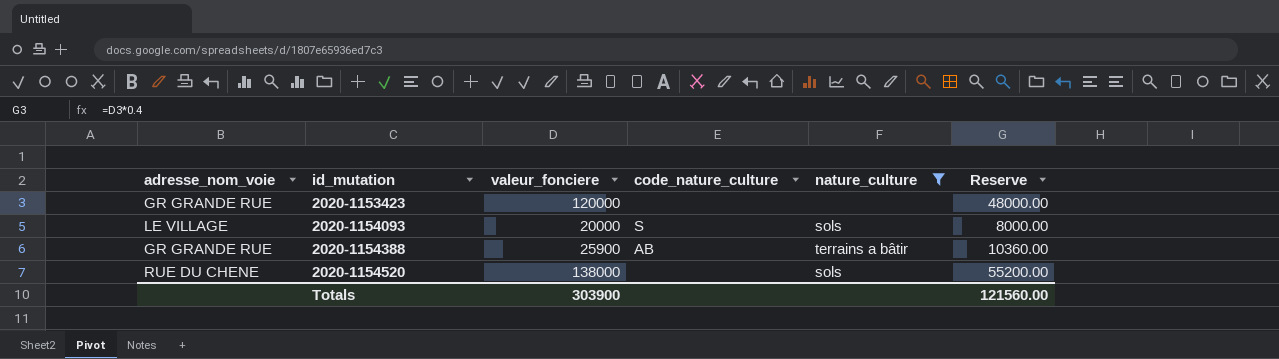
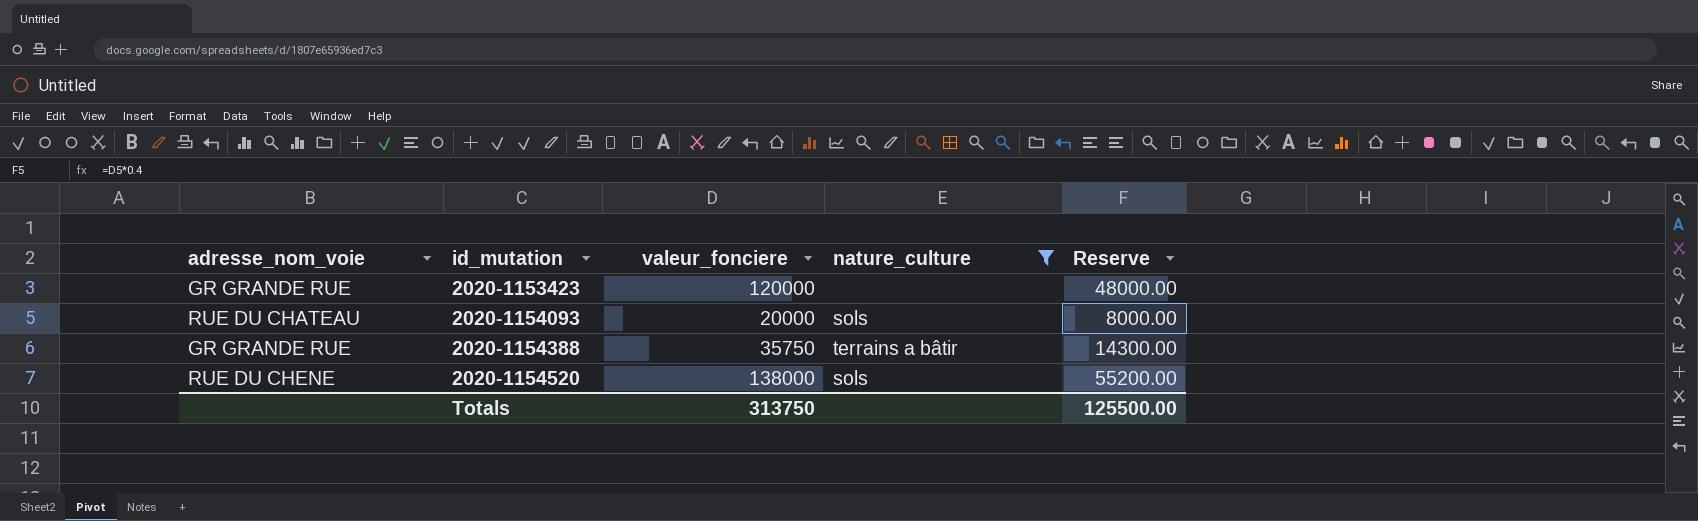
column code_nature_culture | position: 4 -> none
2020-1154093 | adresse_nom_voie: LE VILLAGE -> RUE DU CHATEAU
2020-1154388 | valeur_fonciere: 25900 -> 35750
2020-1154388 | Reserve: 10360.00 -> 14300.00
Totals | valeur_fonciere: 303900 -> 313750
Totals | Reserve: 121560.00 -> 125500.00

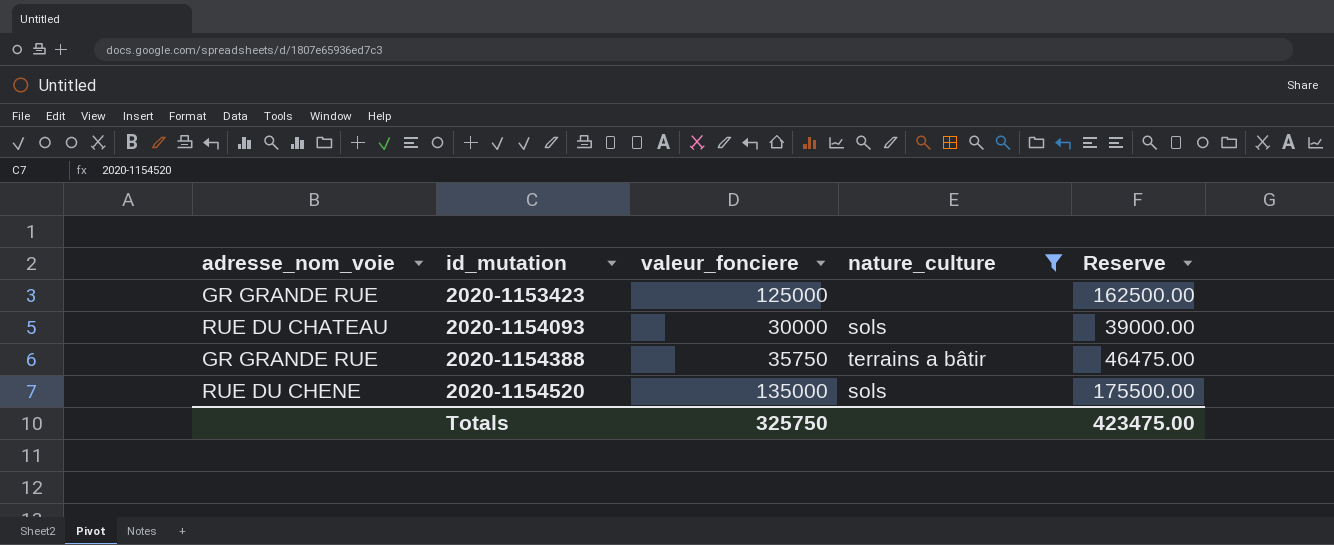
column Reserve | formula: [valeur_fonciere] * 0.4 -> [valeur_fonciere] * 1.3
2020-1153423 | valeur_fonciere: 120000 -> 125000
2020-1154093 | valeur_fonciere: 20000 -> 30000
2020-1154520 | valeur_fonciere: 138000 -> 135000
Totals | valeur_fonciere: 313750 -> 325750
Totals | Reserve: 125500.00 -> 423475.00

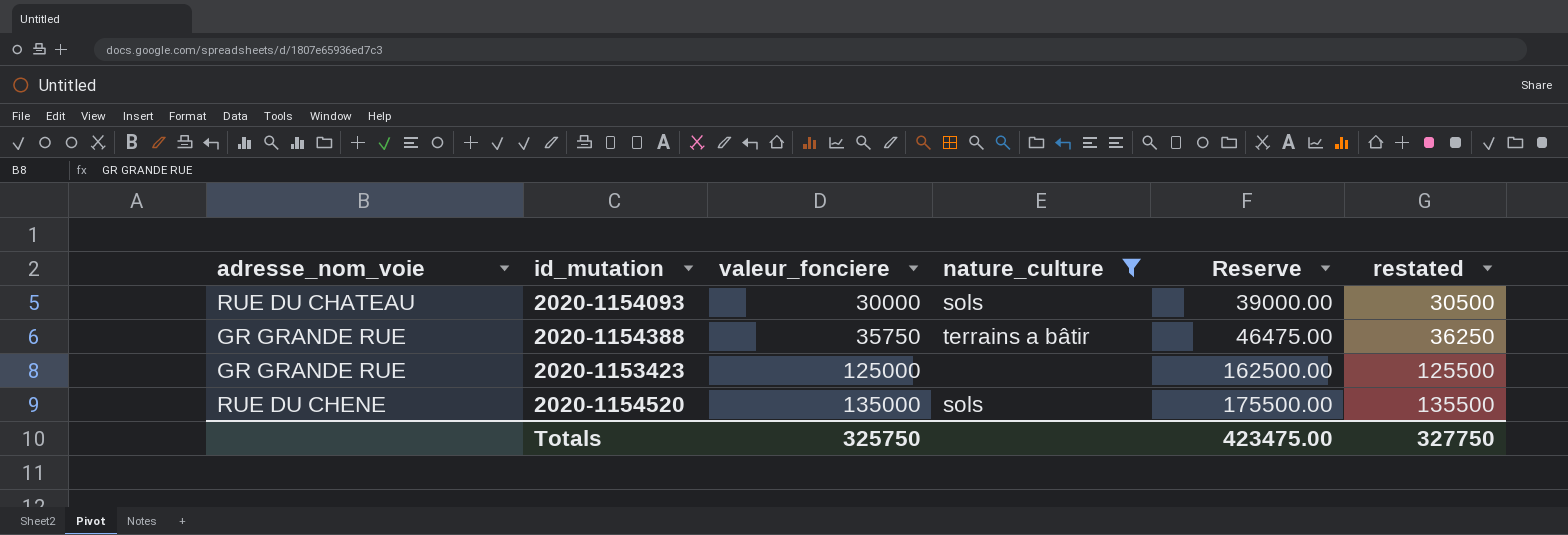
row order: id_mutation ascending -> valeur_fonciere ascending
column restated | formula: none -> [valeur_fonciere] + 500

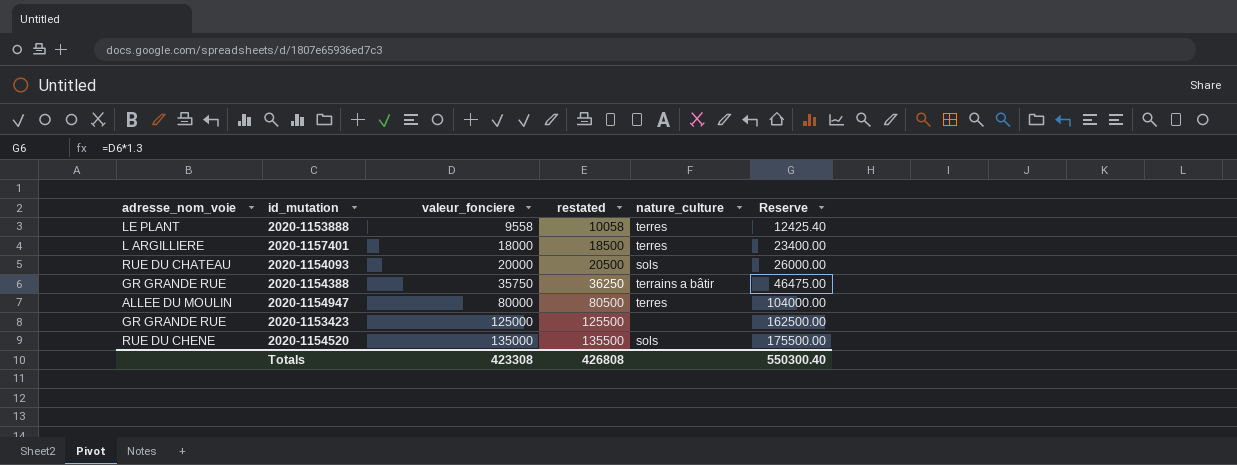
filter: nature_culture != terres -> none
column restated | position: 6 -> 4
2020-1154093 | valeur_fonciere: 30000 -> 20000
2020-1154093 | restated: 30500 -> 20500
2020-1154093 | Reserve: 39000.00 -> 26000.00
Totals | valeur_fonciere: 325750 -> 423308
Totals | restated: 327750 -> 426808
Totals | Reserve: 423475.00 -> 550300.40

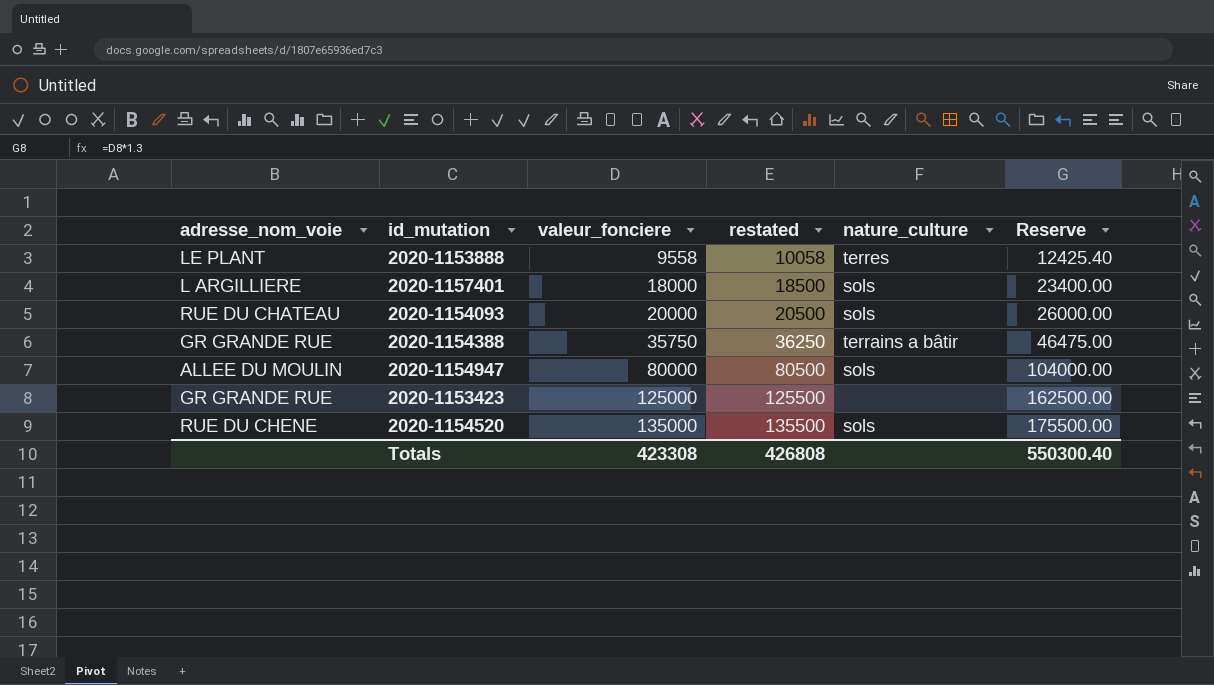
2020-1157401 | nature_culture: terres -> sols
2020-1154947 | nature_culture: terres -> sols

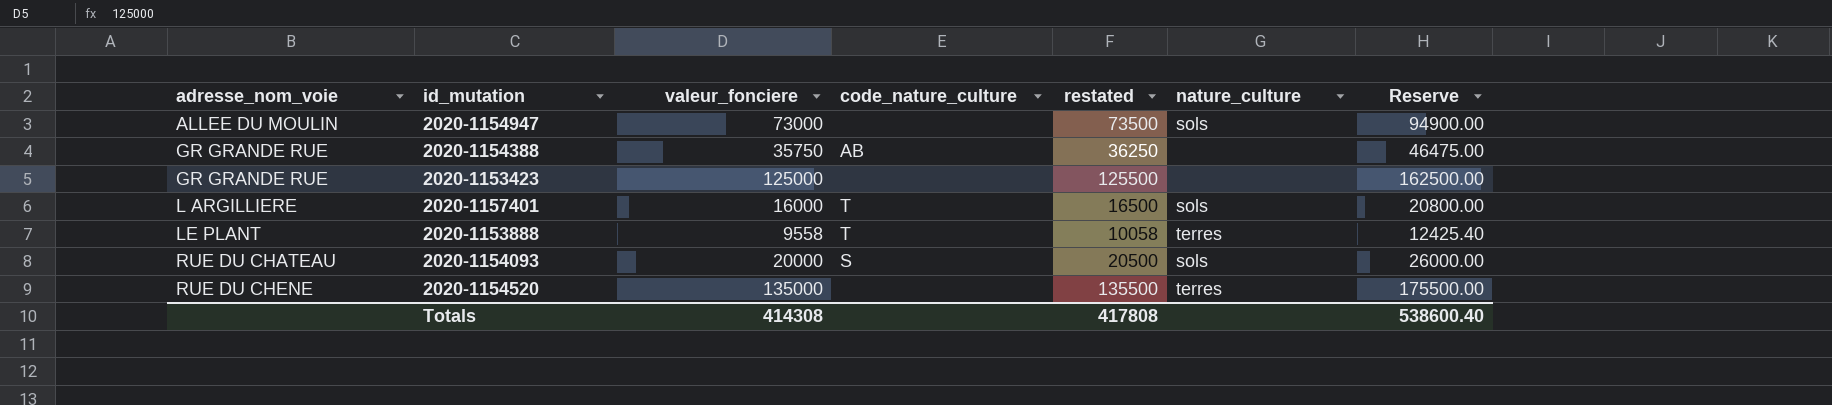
row order: valeur_fonciere ascending -> adresse_nom_voie ascending
column code_nature_culture | position: none -> 4
2020-1154947 | valeur_fonciere: 80000 -> 73000
2020-1154947 | restated: 80500 -> 73500
2020-1154947 | Reserve: 104000.00 -> 94900.00
2020-1154388 | nature_culture: terrains a bâtir -> none
2020-1157401 | valeur_fonciere: 18000 -> 16000
2020-1157401 | restated: 18500 -> 16500
2020-1157401 | Reserve: 23400.00 -> 20800.00
2020-1154520 | nature_culture: sols -> terres
Totals | valeur_fonciere: 423308 -> 414308
Totals | restated: 426808 -> 417808
Totals | Reserve: 550300.40 -> 538600.40

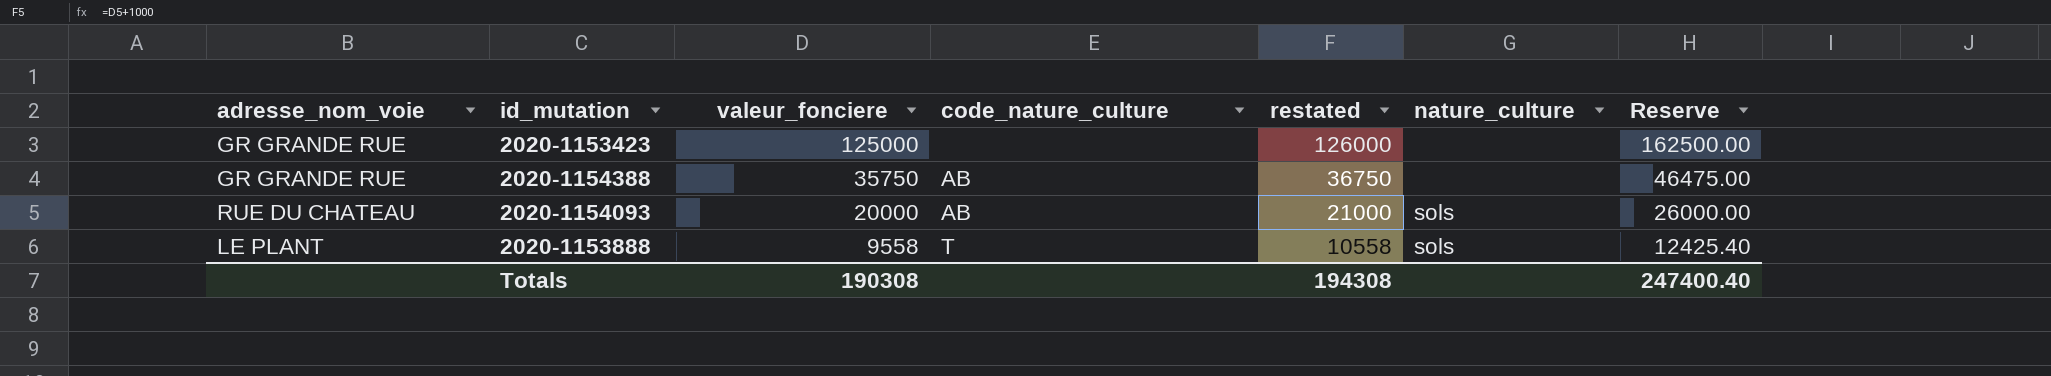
row order: adresse_nom_voie ascending -> valeur_fonciere descending
column restated | formula: [valeur_fonciere] + 500 -> [valeur_fonciere] + 1000
row 2020-1154947: ALLEE DU MOULIN | 73000 | none | 73500 | sols | 94900.00 -> none
row 2020-1157401: L ARGILLIERE | 16000 | T | 16500 | sols | 20800.00 -> none
row 2020-1154520: RUE DU CHENE | 135000 | none | 135500 | terres | 175500.00 -> none
2020-1154093 | code_nature_culture: S -> AB
2020-1153888 | nature_culture: terres -> sols
Totals | valeur_fonciere: 414308 -> 190308
Totals | restated: 417808 -> 194308
Totals | Reserve: 538600.40 -> 247400.40

